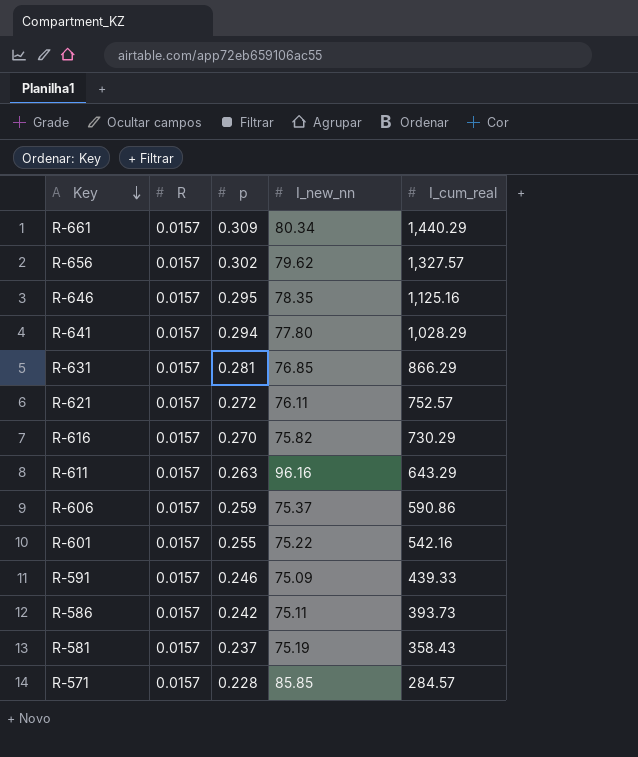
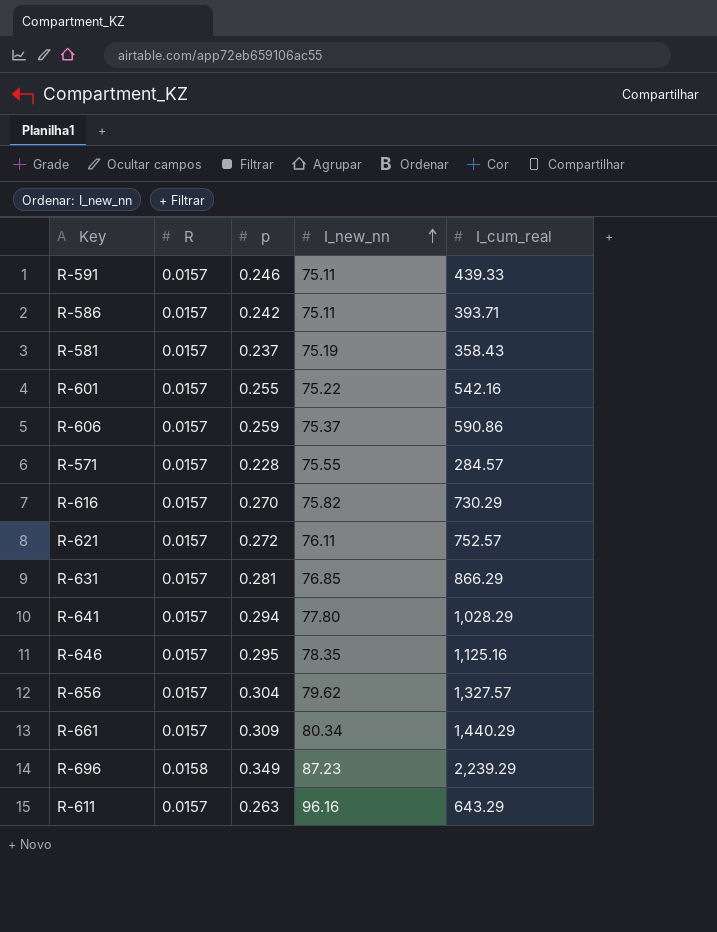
row order: Key descending -> I_new_nn ascending
R-591 | I_new_nn: 75.09 -> 75.11
R-586 | I_cum_real: 393.73 -> 393.71
R-571 | I_new_nn: 85.85 -> 75.55
R-656 | p: 0.302 -> 0.304
row R-696: none -> 0.0158 | 0.349 | 87.23 | 2,239.29

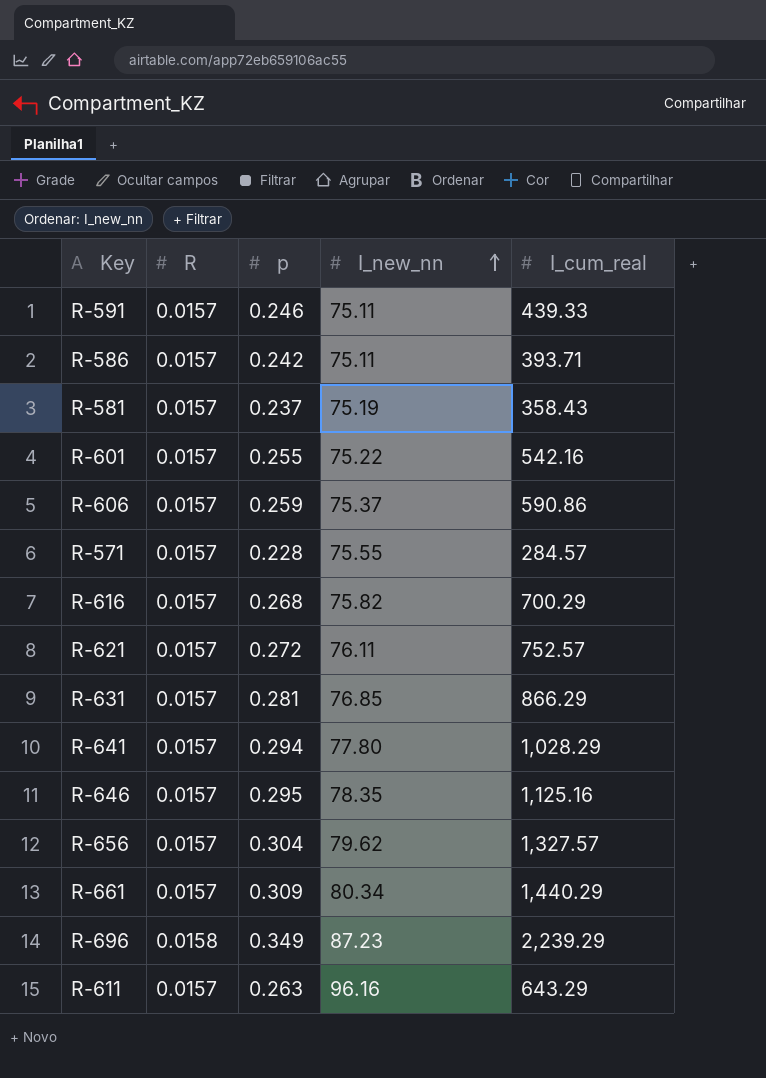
R-616 | p: 0.270 -> 0.268
R-616 | I_cum_real: 730.29 -> 700.29

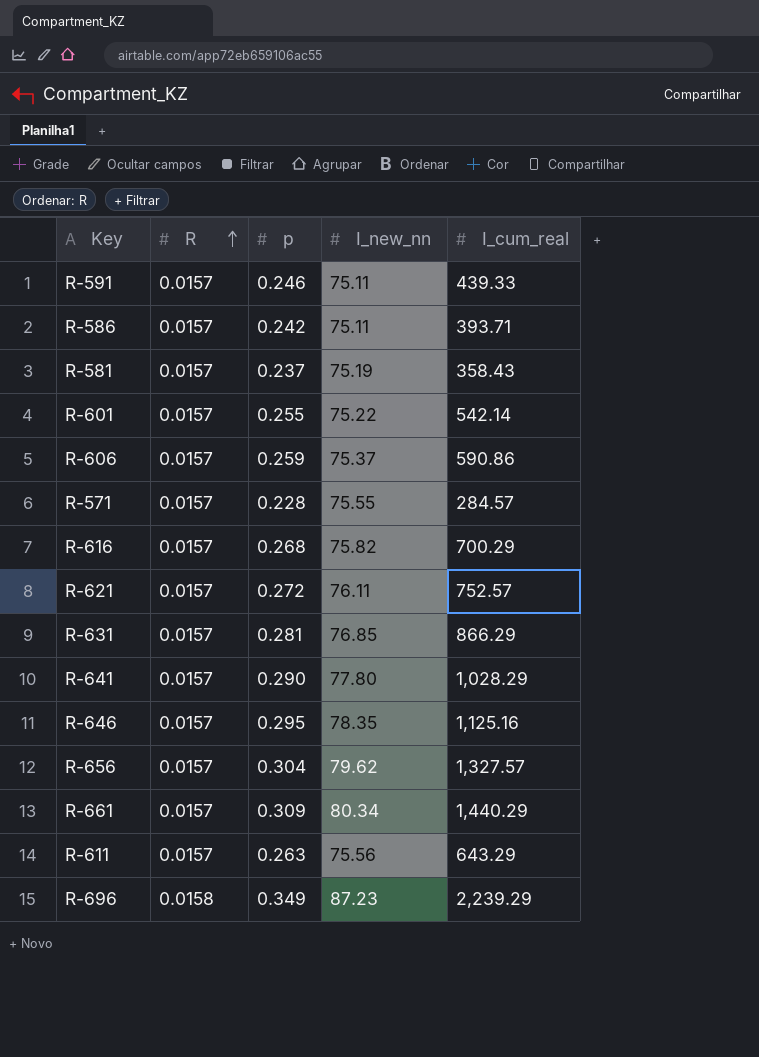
row order: I_new_nn ascending -> R ascending
R-601 | I_cum_real: 542.16 -> 542.14
R-641 | p: 0.294 -> 0.290
R-611 | I_new_nn: 96.16 -> 75.56

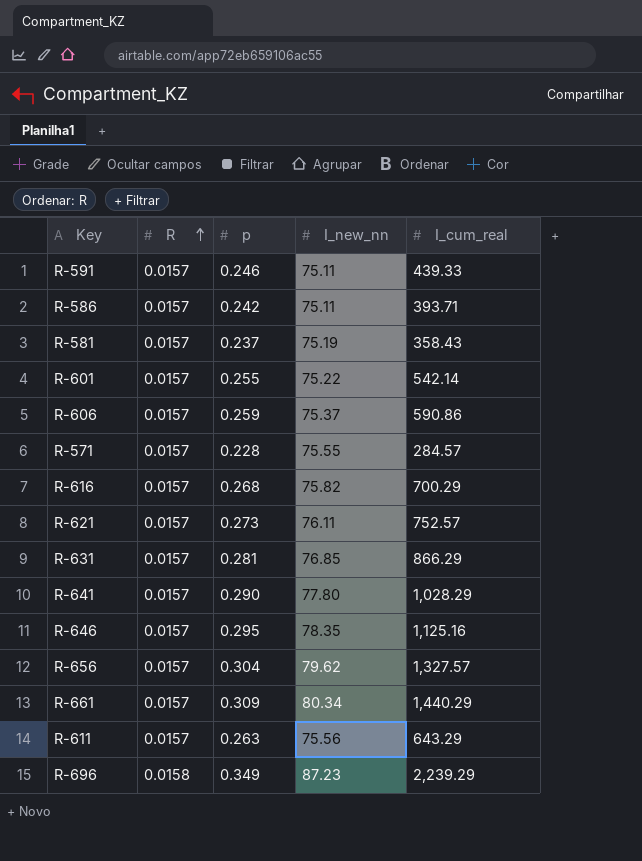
R-621 | p: 0.272 -> 0.273

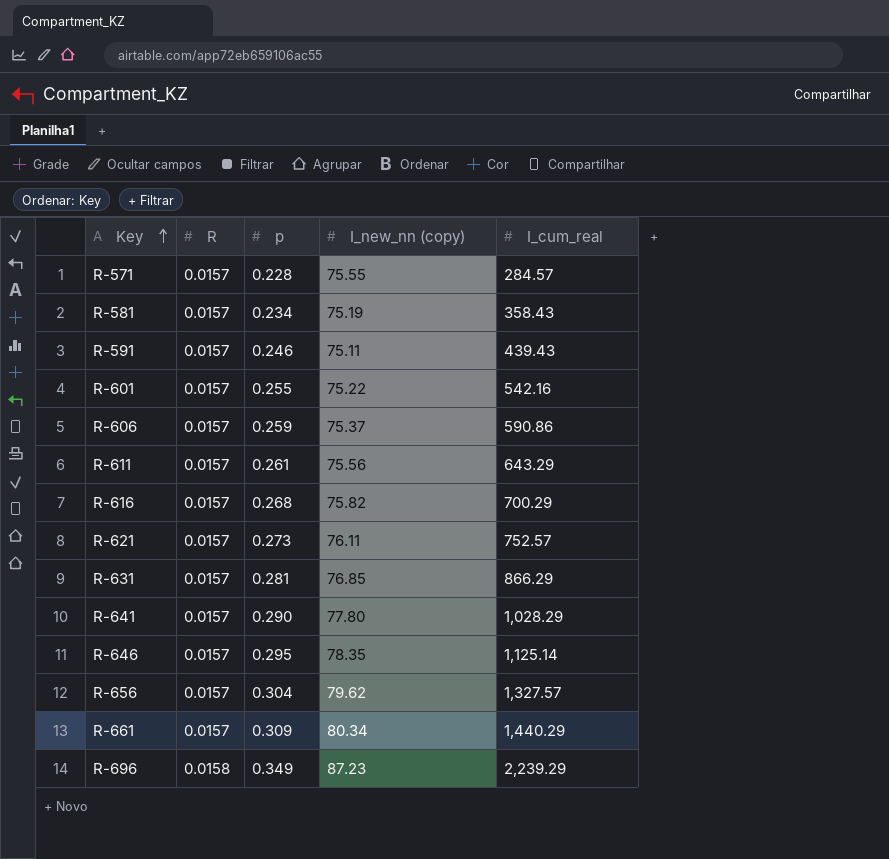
row order: R ascending -> Key ascending
column name: I_new_nn -> I_new_nn (copy)
row R-586: 0.0157 | 0.242 | 75.11 | 393.71 -> none
R-581 | p: 0.237 -> 0.234
R-591 | I_cum_real: 439.33 -> 439.43
R-601 | I_cum_real: 542.14 -> 542.16
R-611 | p: 0.263 -> 0.261
R-646 | I_cum_real: 1,125.16 -> 1,125.14

